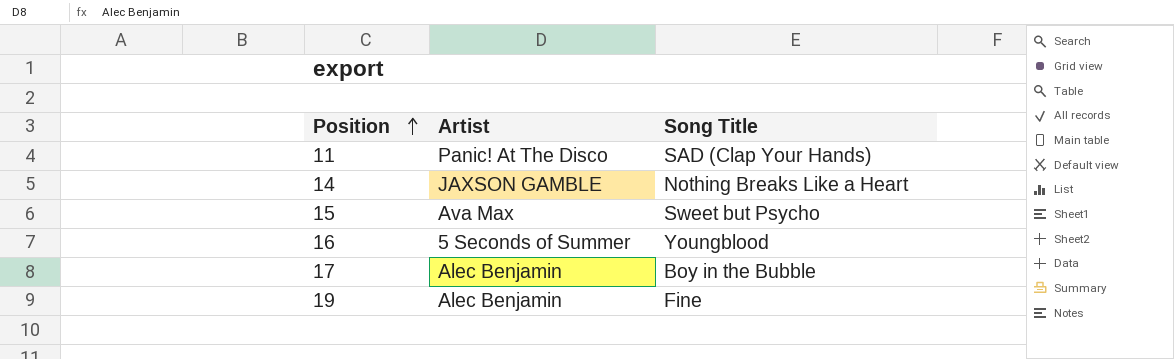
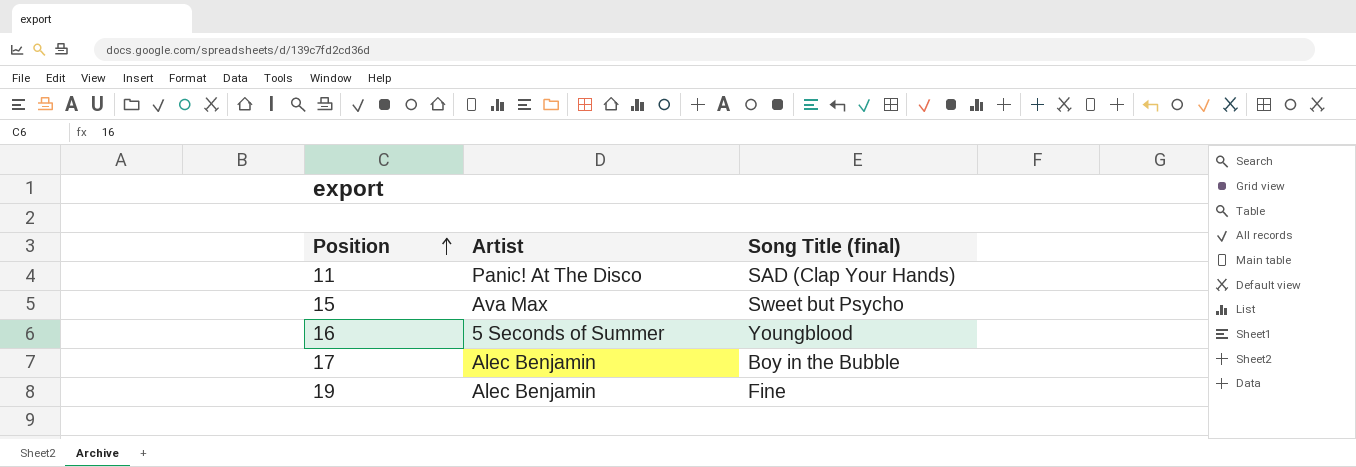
column name: Song Title -> Song Title (final)
row 14: JAXSON GAMBLE | Nothing Breaks Like a Heart -> none

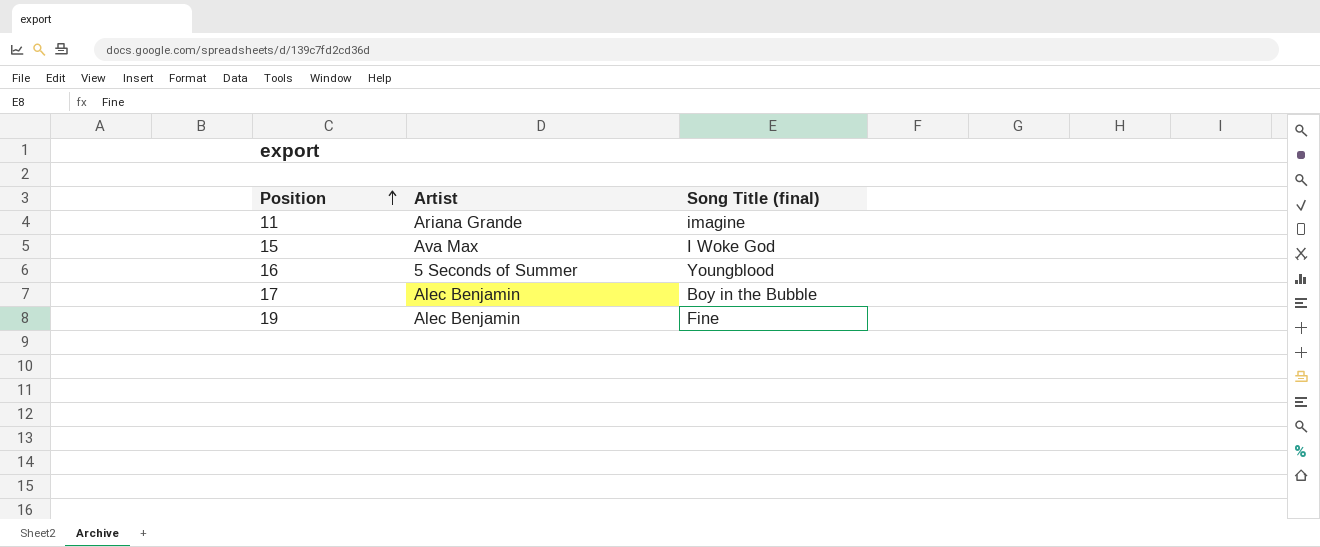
11 | Artist: Panic! At The Disco -> Ariana Grande
11 | Song Title (final): SAD (Clap Your Hands) -> imagine
15 | Song Title (final): Sweet but Psycho -> I Woke God

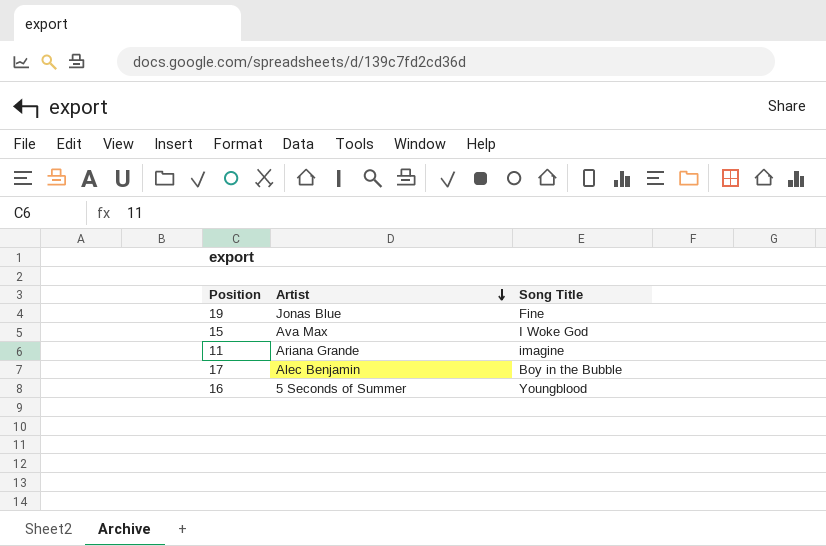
row order: Position ascending -> Artist descending
column name: Song Title (final) -> Song Title
19 | Artist: Alec Benjamin -> Jonas Blue

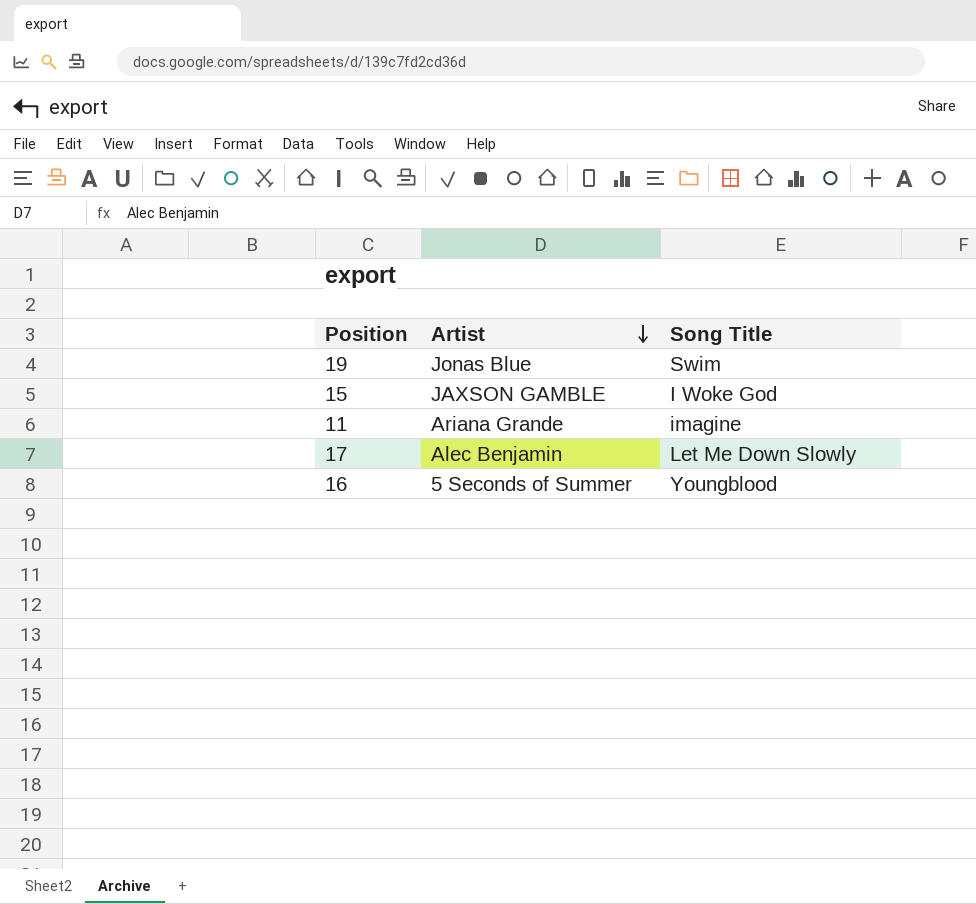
19 | Song Title: Fine -> Swim
15 | Artist: Ava Max -> JAXSON GAMBLE
17 | Song Title: Boy in the Bubble -> Let Me Down Slowly

